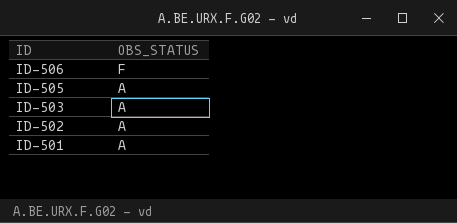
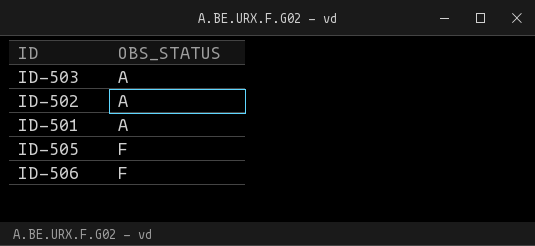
row order: ID descending -> OBS_STATUS ascending
ID-505 | OBS_STATUS: A -> F

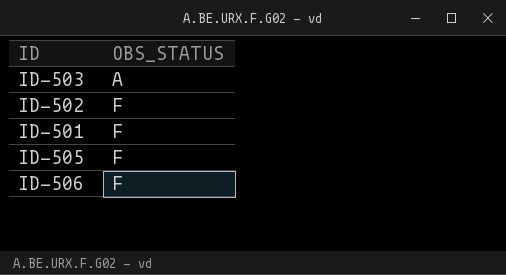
ID-502 | OBS_STATUS: A -> F
ID-501 | OBS_STATUS: A -> F

